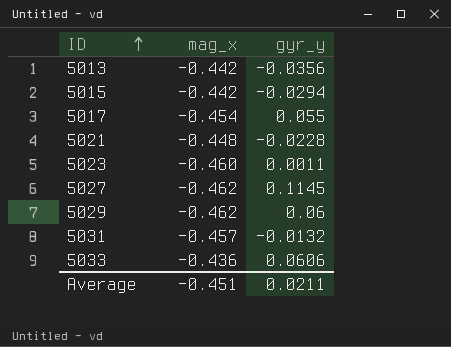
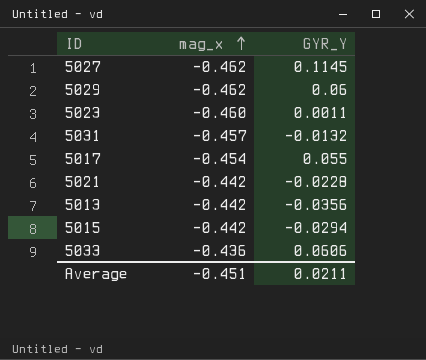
row order: ID ascending -> mag_x ascending
column name: gyr_y -> GYR_Y
5021 | mag_x: -0.448 -> -0.442

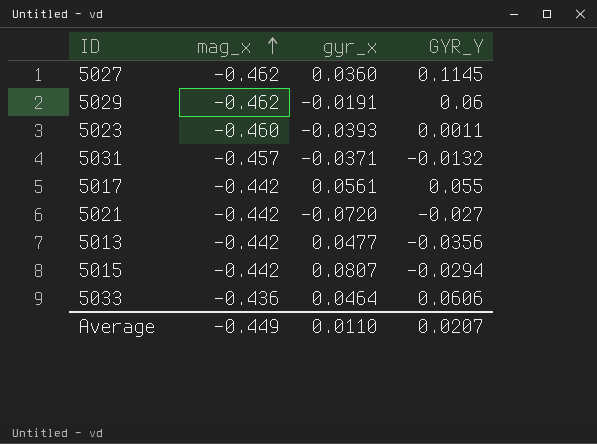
column gyr_x | position: none -> 3
5017 | mag_x: -0.454 -> -0.442
5021 | GYR_Y: -0.0228 -> -0.027
Average | mag_x: -0.451 -> -0.449
Average | GYR_Y: 0.0211 -> 0.0207

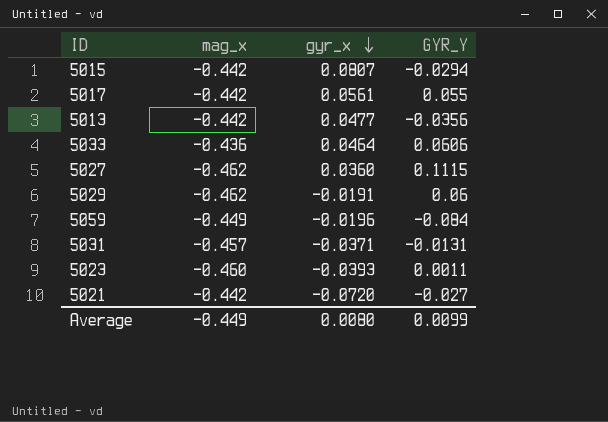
row order: mag_x ascending -> gyr_x descending
5027 | GYR_Y: 0.1145 -> 0.1115
row 5059: none -> -0.449 | -0.0196 | -0.084
5031 | GYR_Y: -0.0132 -> -0.0131
Average | gyr_x: 0.0110 -> 0.0080
Average | GYR_Y: 0.0207 -> 0.0099

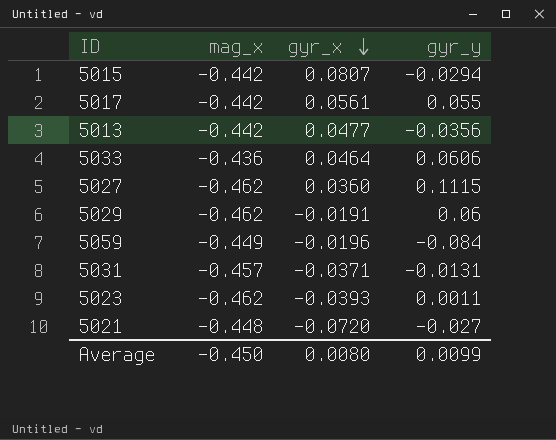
column name: GYR_Y -> gyr_y
5023 | mag_x: -0.460 -> -0.462
5021 | mag_x: -0.442 -> -0.448
Average | mag_x: -0.449 -> -0.450

